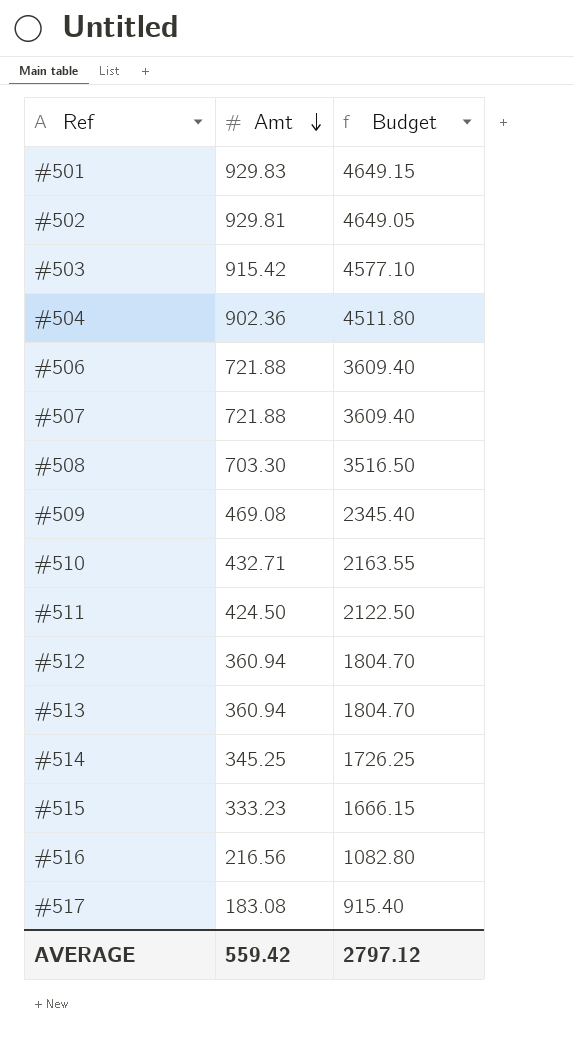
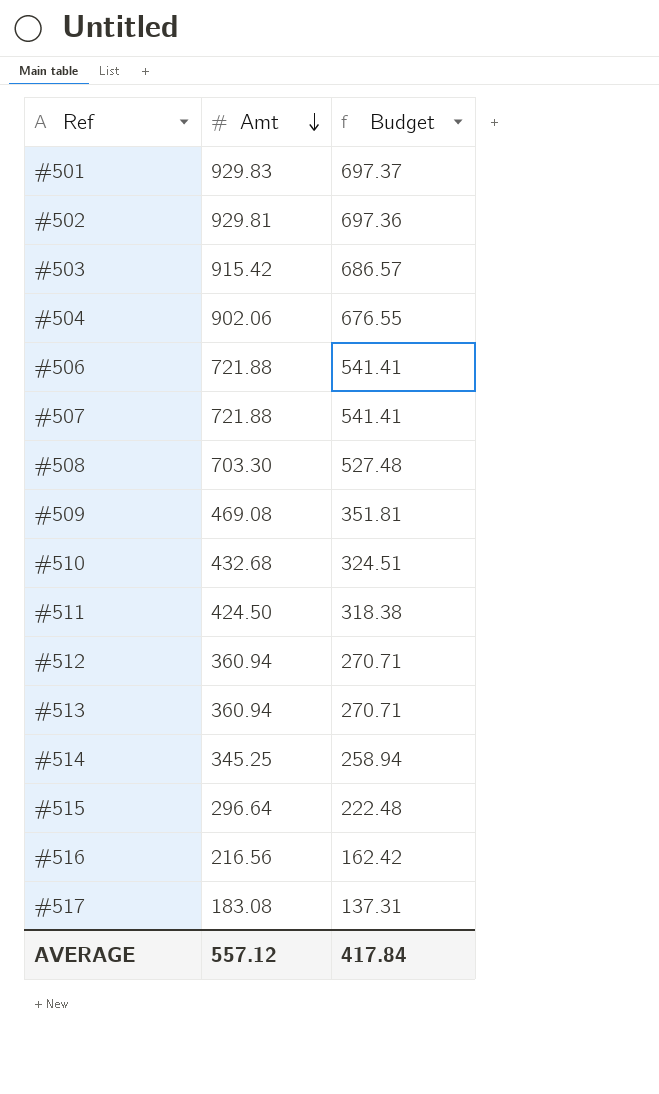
column Budget | formula: [Amt] * 5 -> [Amt] * 0.75
#504 | Amt: 902.36 -> 902.06
#510 | Amt: 432.71 -> 432.68
#515 | Amt: 333.23 -> 296.64
AVERAGE | Amt: 559.42 -> 557.12
AVERAGE | Budget: 2797.12 -> 417.84

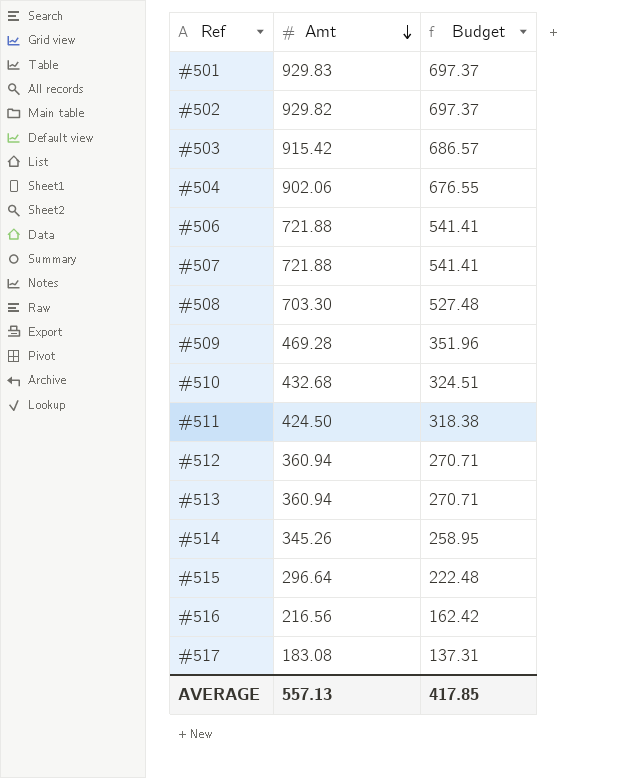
#502 | Amt: 929.81 -> 929.82
#502 | Budget: 697.36 -> 697.37
#509 | Amt: 469.08 -> 469.28
#509 | Budget: 351.81 -> 351.96
#514 | Amt: 345.25 -> 345.26
#514 | Budget: 258.94 -> 258.95
AVERAGE | Amt: 557.12 -> 557.13
AVERAGE | Budget: 417.84 -> 417.85

